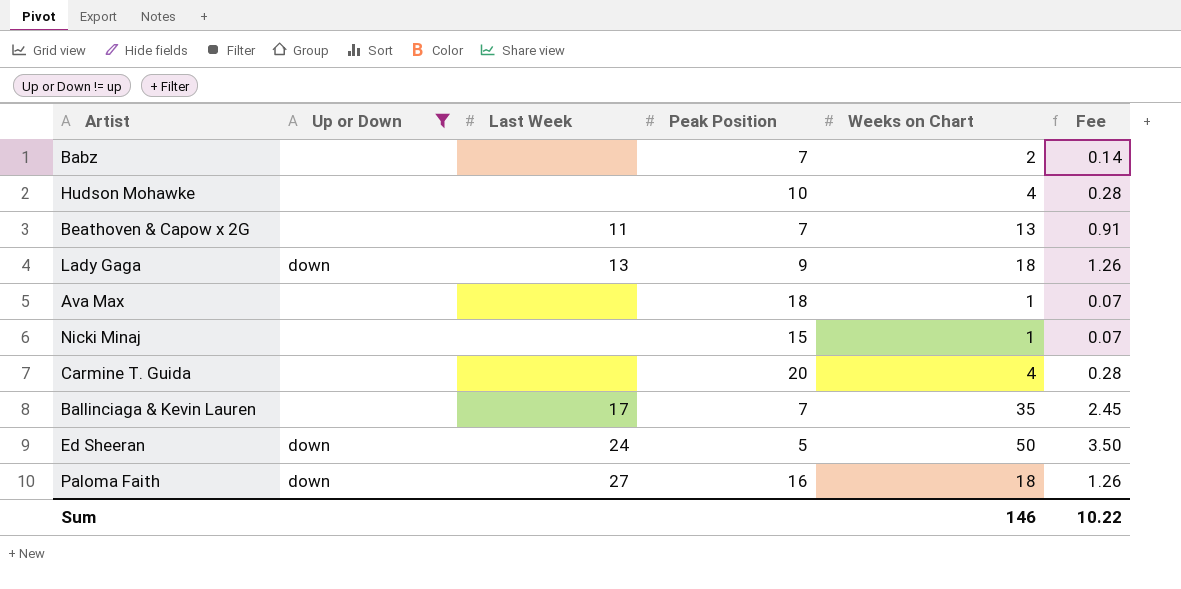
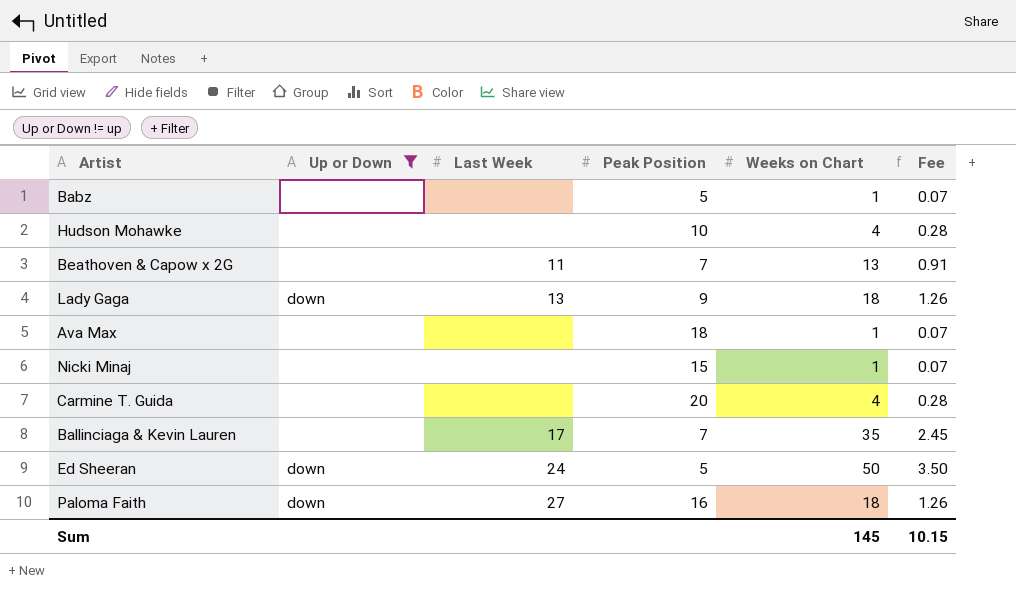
Babz | Peak Position: 7 -> 5
Babz | Weeks on Chart: 2 -> 1
Babz | Fee: 0.14 -> 0.07
Sum | Weeks on Chart: 146 -> 145
Sum | Fee: 10.22 -> 10.15

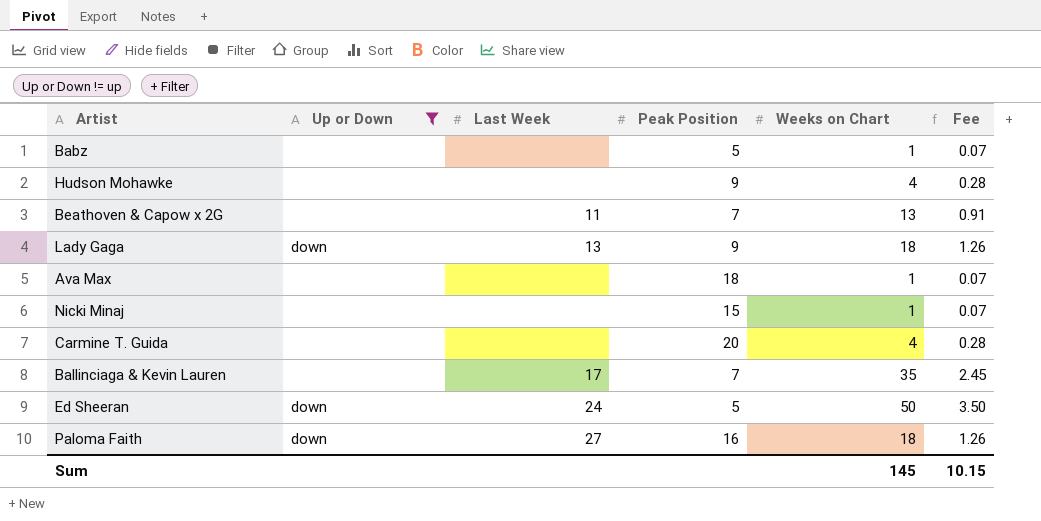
Hudson Mohawke | Peak Position: 10 -> 9

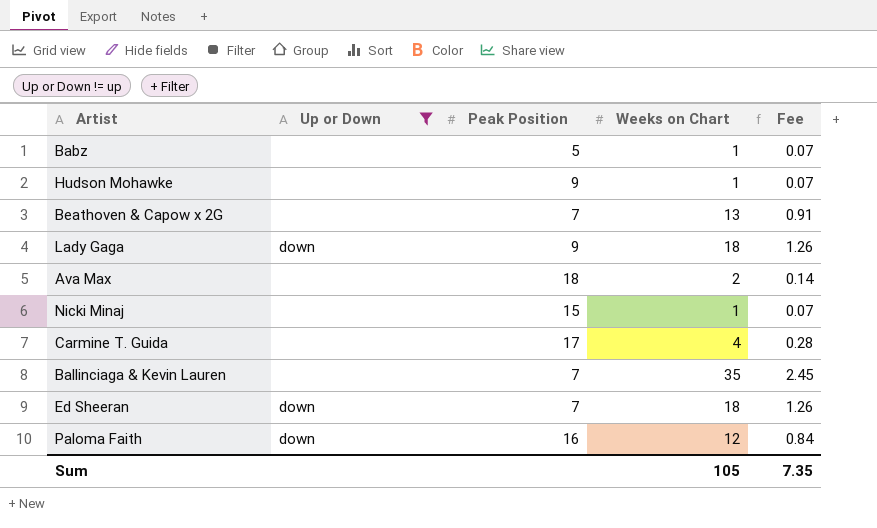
column Last Week | position: 3 -> none
Hudson Mohawke | Weeks on Chart: 4 -> 1
Hudson Mohawke | Fee: 0.28 -> 0.07
Ava Max | Weeks on Chart: 1 -> 2
Ava Max | Fee: 0.07 -> 0.14
Carmine T. Guida | Peak Position: 20 -> 17
Ed Sheeran | Peak Position: 5 -> 7
Ed Sheeran | Weeks on Chart: 50 -> 18
Ed Sheeran | Fee: 3.50 -> 1.26
Paloma Faith | Weeks on Chart: 18 -> 12
Paloma Faith | Fee: 1.26 -> 0.84
Sum | Weeks on Chart: 145 -> 105
Sum | Fee: 10.15 -> 7.35

